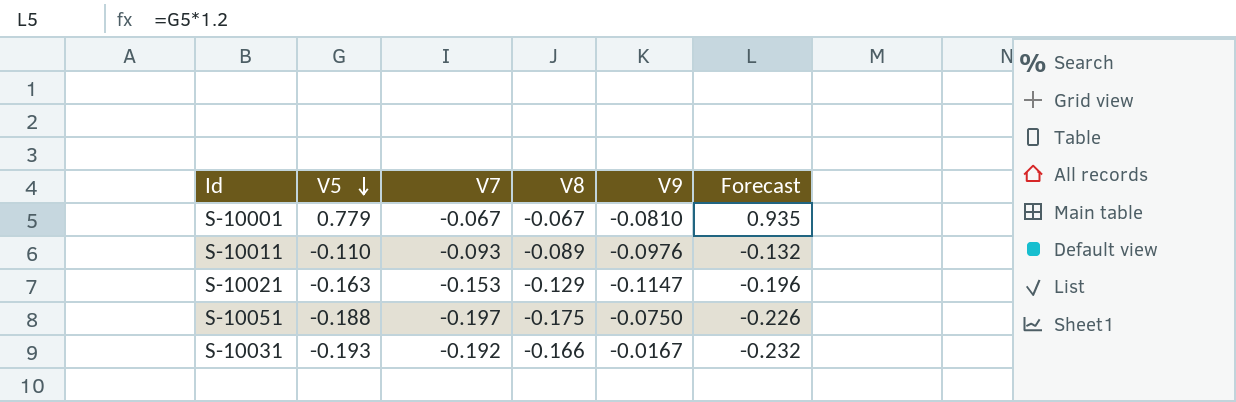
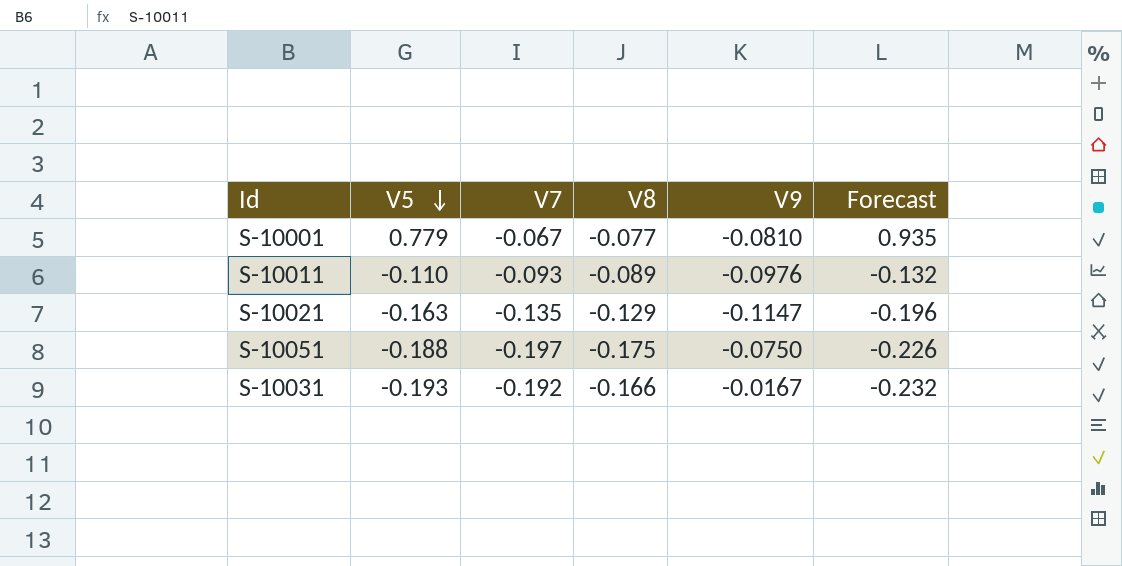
S-10001 | V8: -0.067 -> -0.077
S-10021 | V7: -0.153 -> -0.135

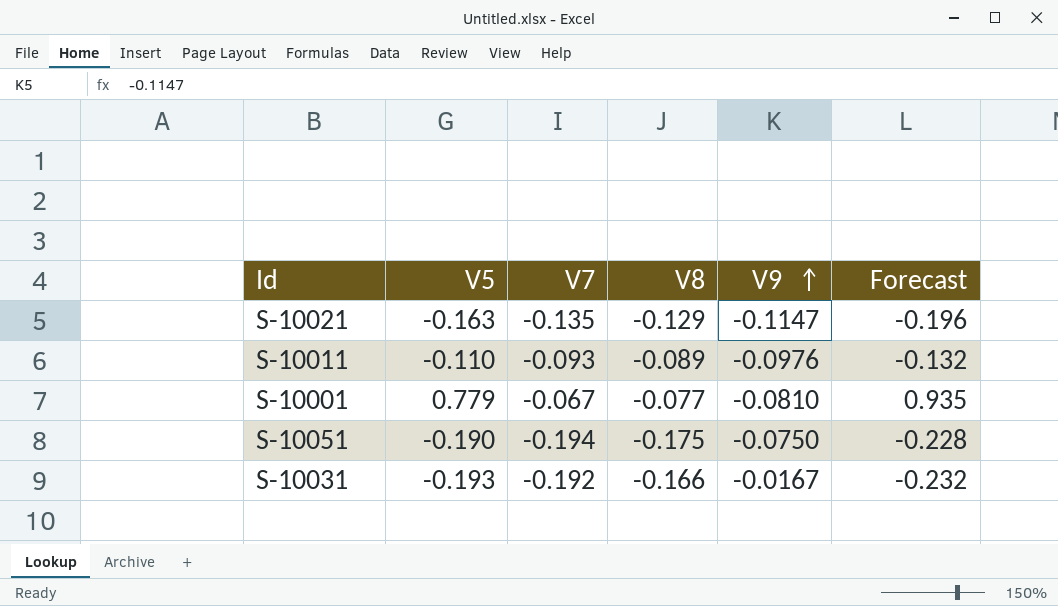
row order: V5 descending -> V9 ascending
S-10051 | V5: -0.188 -> -0.190
S-10051 | V7: -0.197 -> -0.194
S-10051 | Forecast: -0.226 -> -0.228

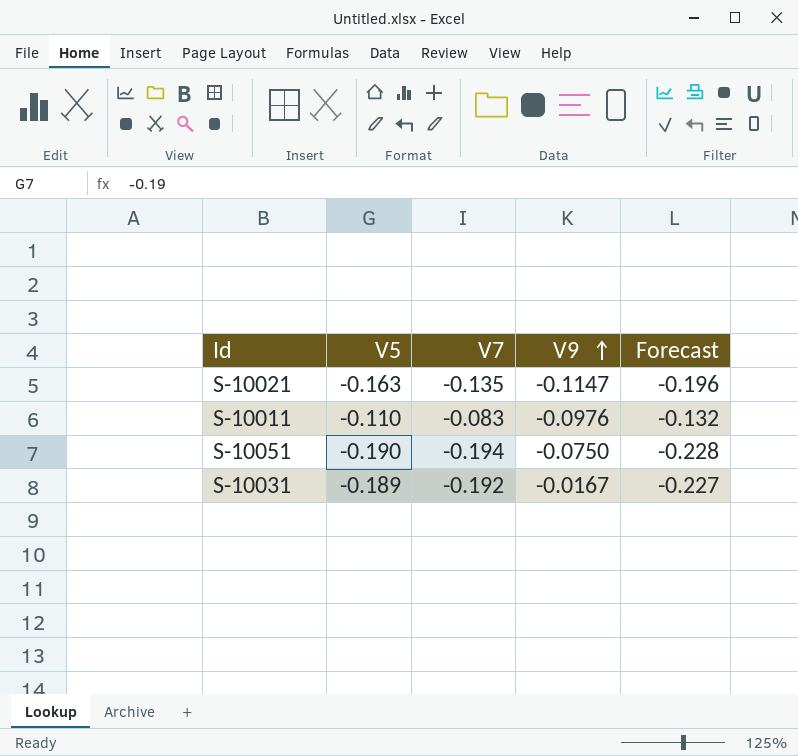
column V8 | position: 4 -> none
row S-10001: 0.779 | -0.067 | -0.077 | -0.0810 | 0.935 -> none
S-10011 | V7: -0.093 -> -0.083
S-10031 | V5: -0.193 -> -0.189
S-10031 | Forecast: -0.232 -> -0.227

